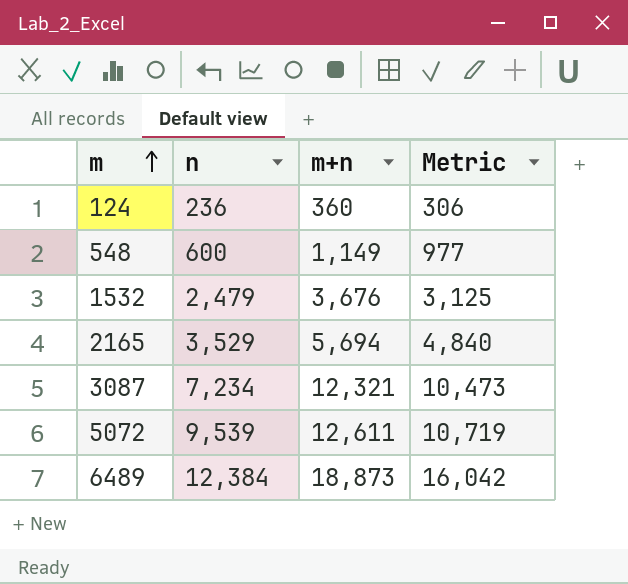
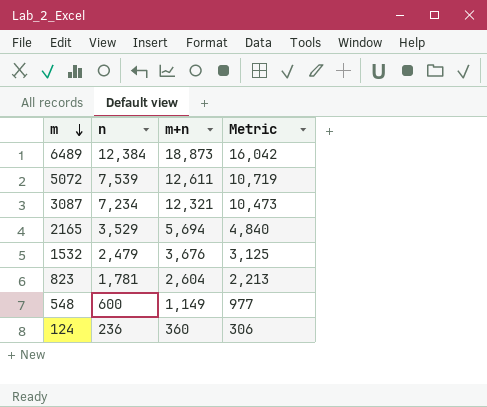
row order: m ascending -> m descending
5072 | n: 9,539 -> 7,539
row 823: none -> 1,781 | 2,604 | 2,213

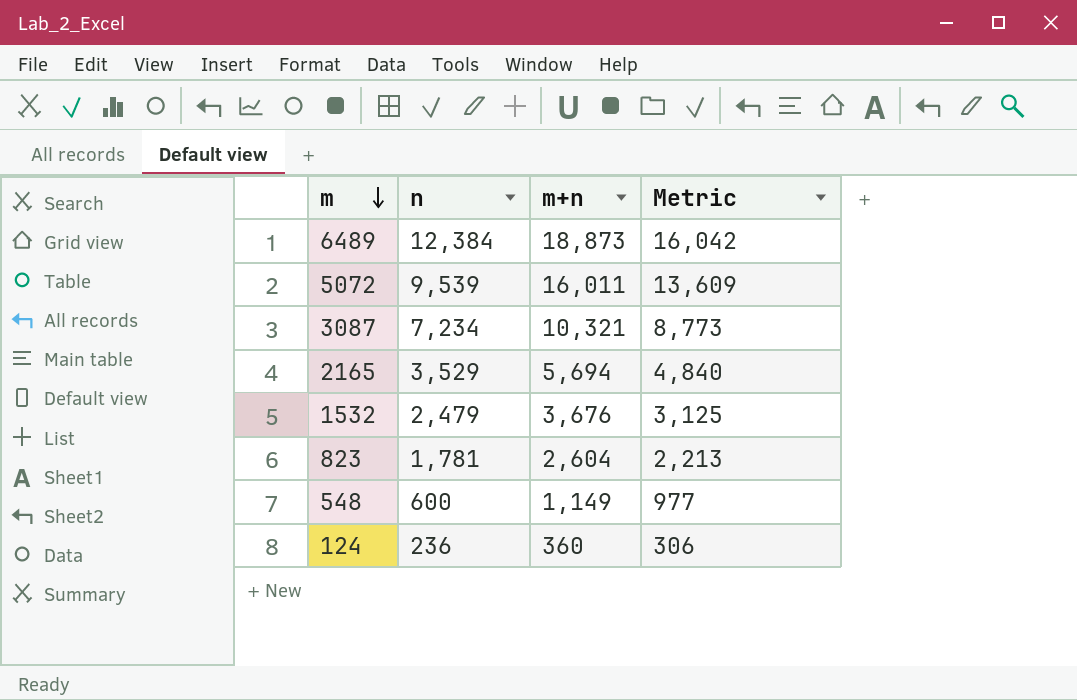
5072 | n: 7,539 -> 9,539
5072 | m+n: 12,611 -> 16,011
5072 | Metric: 10,719 -> 13,609
3087 | m+n: 12,321 -> 10,321
3087 | Metric: 10,473 -> 8,773

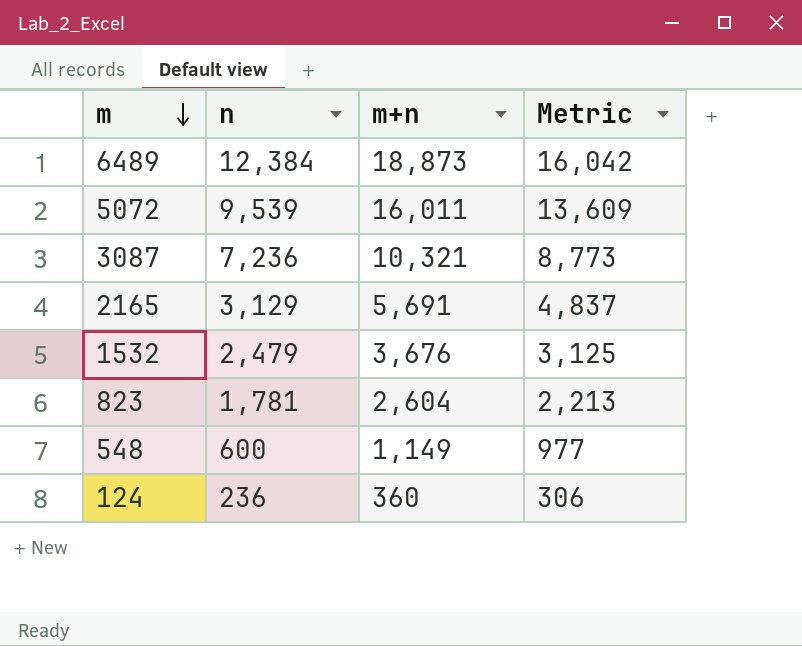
3087 | n: 7,234 -> 7,236
2165 | n: 3,529 -> 3,129
2165 | m+n: 5,694 -> 5,691
2165 | Metric: 4,840 -> 4,837

